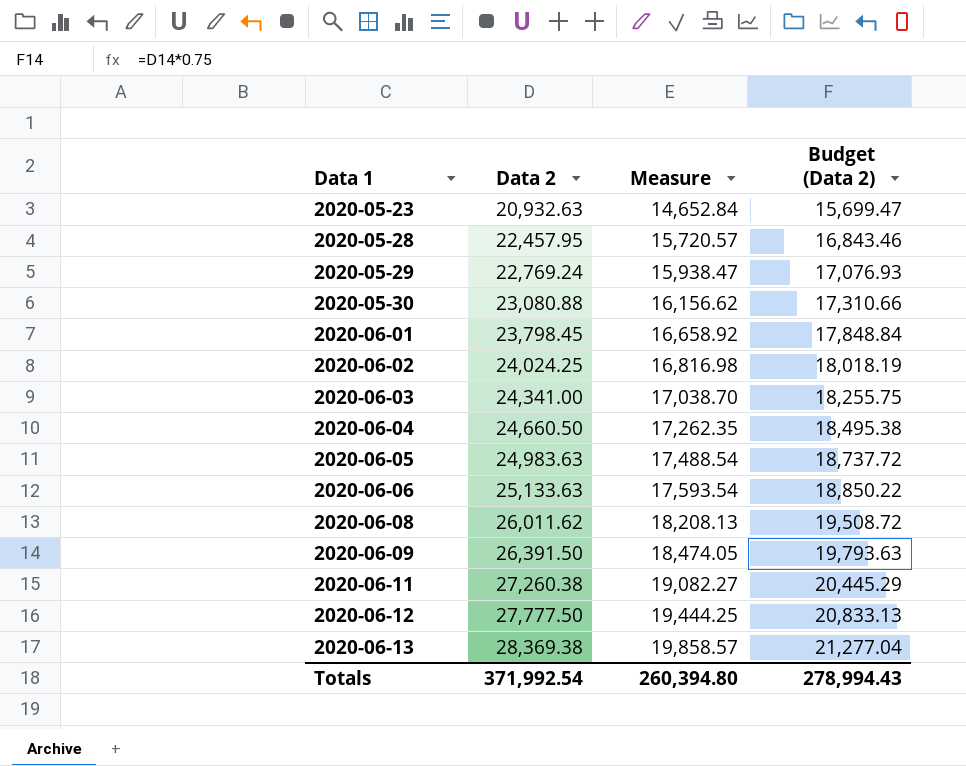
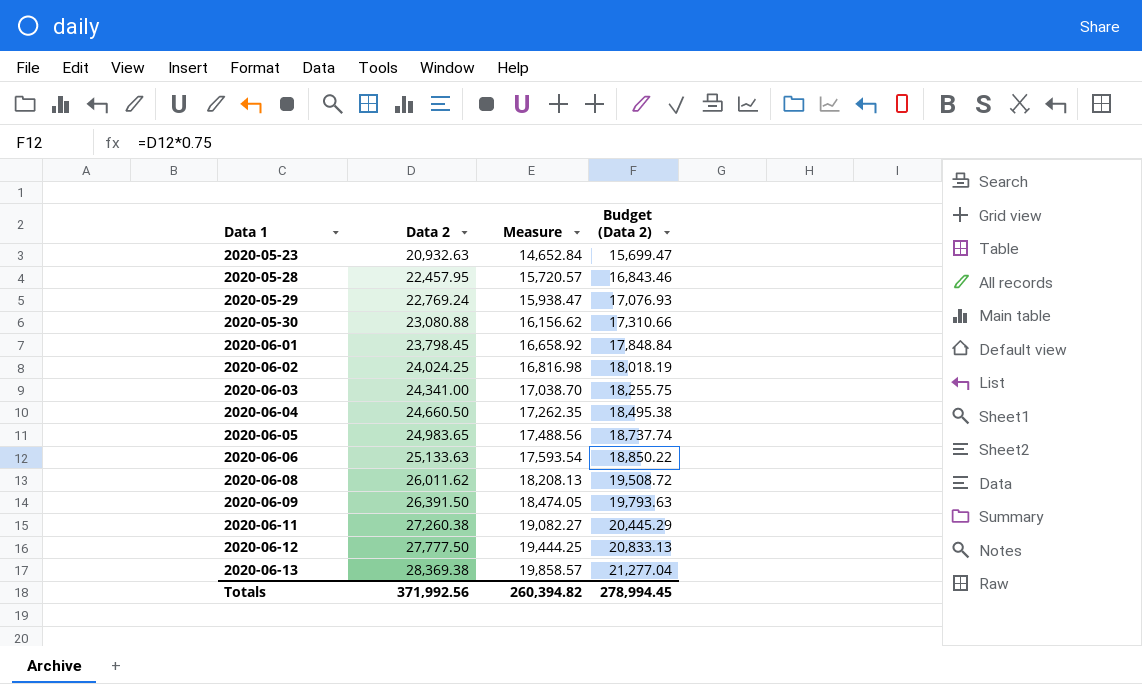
2020-06-05 | Data 2: 24,983.63 -> 24,983.65
2020-06-05 | Measure: 17,488.54 -> 17,488.56
2020-06-05 | Budget (Data 2): 18,737.72 -> 18,737.74
Totals | Data 2: 371,992.54 -> 371,992.56
Totals | Measure: 260,394.80 -> 260,394.82
Totals | Budget (Data 2): 278,994.43 -> 278,994.45

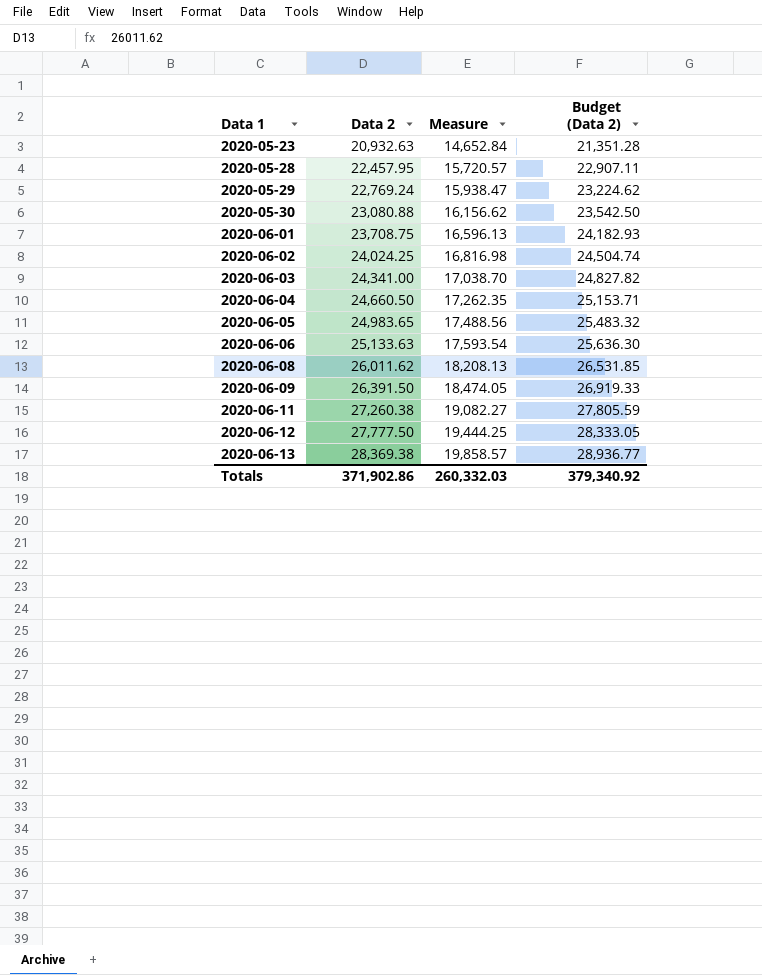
column Budget (Data 2) | formula: [Data 2] * 0.75 -> [Data 2] * 1.02
2020-06-01 | Data 2: 23,798.45 -> 23,708.75
2020-06-01 | Measure: 16,658.92 -> 16,596.13
Totals | Data 2: 371,992.56 -> 371,902.86
Totals | Measure: 260,394.82 -> 260,332.03
Totals | Budget (Data 2): 278,994.45 -> 379,340.92

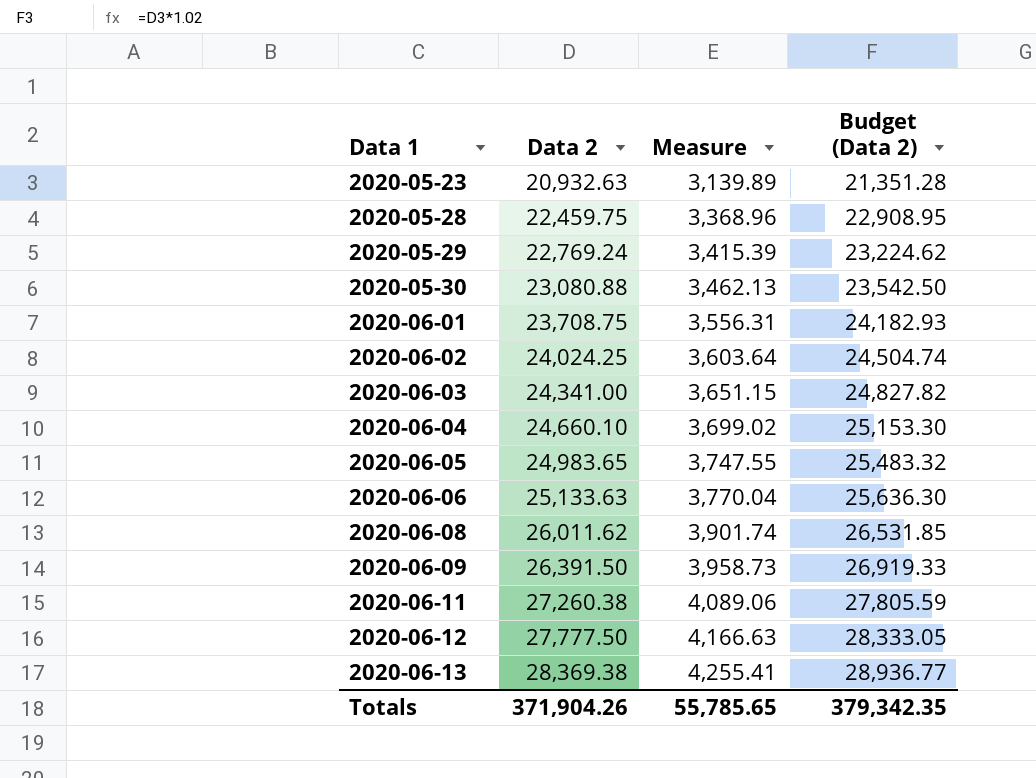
column Measure | formula: [Data 2] * 0.7 -> [Data 2] * 0.15
2020-05-28 | Data 2: 22,457.95 -> 22,459.75
2020-05-28 | Budget (Data 2): 22,907.11 -> 22,908.95
2020-06-04 | Data 2: 24,660.50 -> 24,660.10
2020-06-04 | Budget (Data 2): 25,153.71 -> 25,153.30
Totals | Data 2: 371,902.86 -> 371,904.26
Totals | Measure: 260,332.03 -> 55,785.65
Totals | Budget (Data 2): 379,340.92 -> 379,342.35

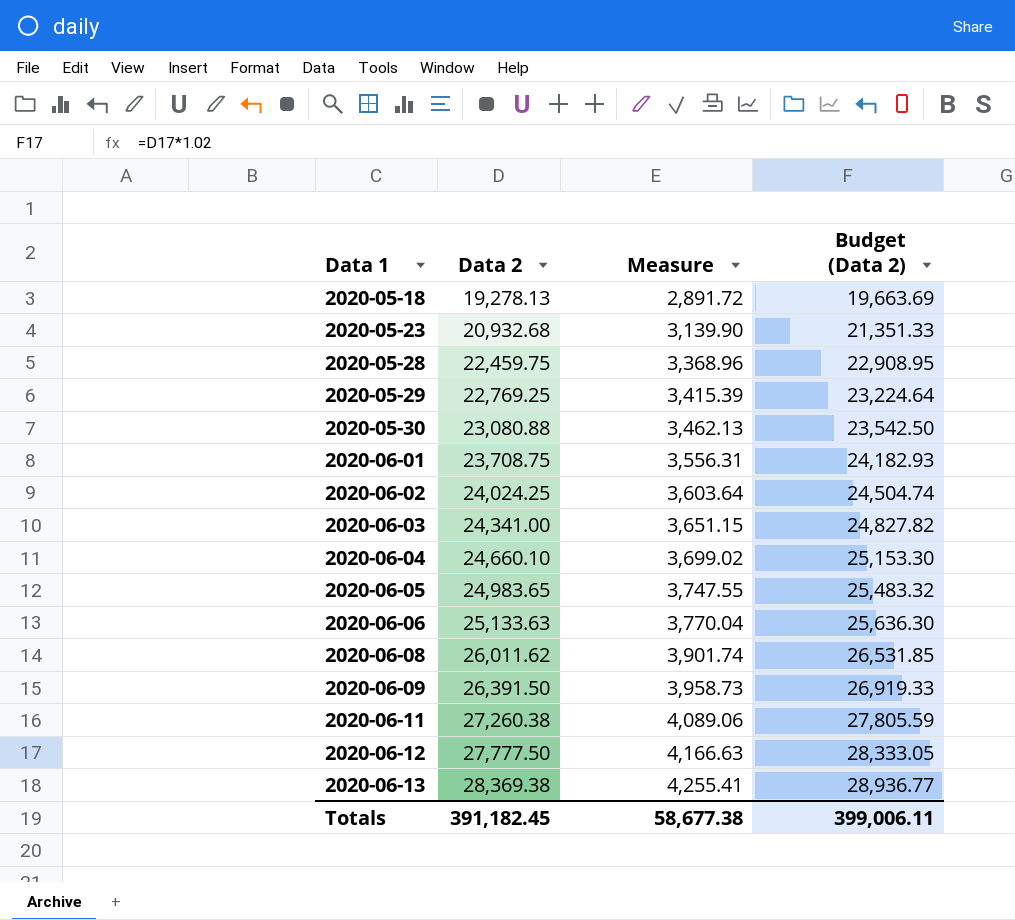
row 2020-05-18: none -> 19,278.13 | 2,891.72 | 19,663.69
2020-05-23 | Data 2: 20,932.63 -> 20,932.68
2020-05-23 | Measure: 3,139.89 -> 3,139.90
2020-05-23 | Budget (Data 2): 21,351.28 -> 21,351.33
2020-05-29 | Data 2: 22,769.24 -> 22,769.25
2020-05-29 | Budget (Data 2): 23,224.62 -> 23,224.64
Totals | Data 2: 371,904.26 -> 391,182.45
Totals | Measure: 55,785.65 -> 58,677.38
Totals | Budget (Data 2): 379,342.35 -> 399,006.11

